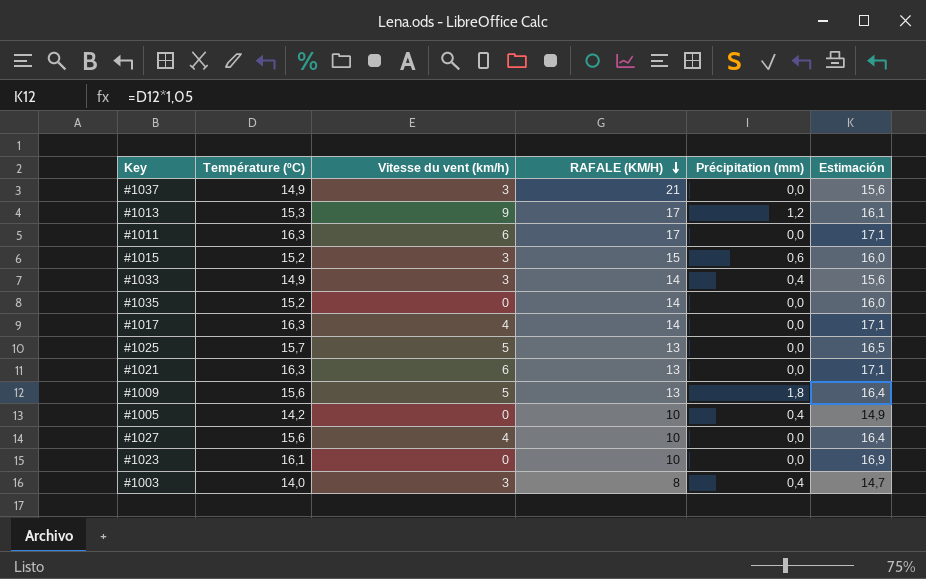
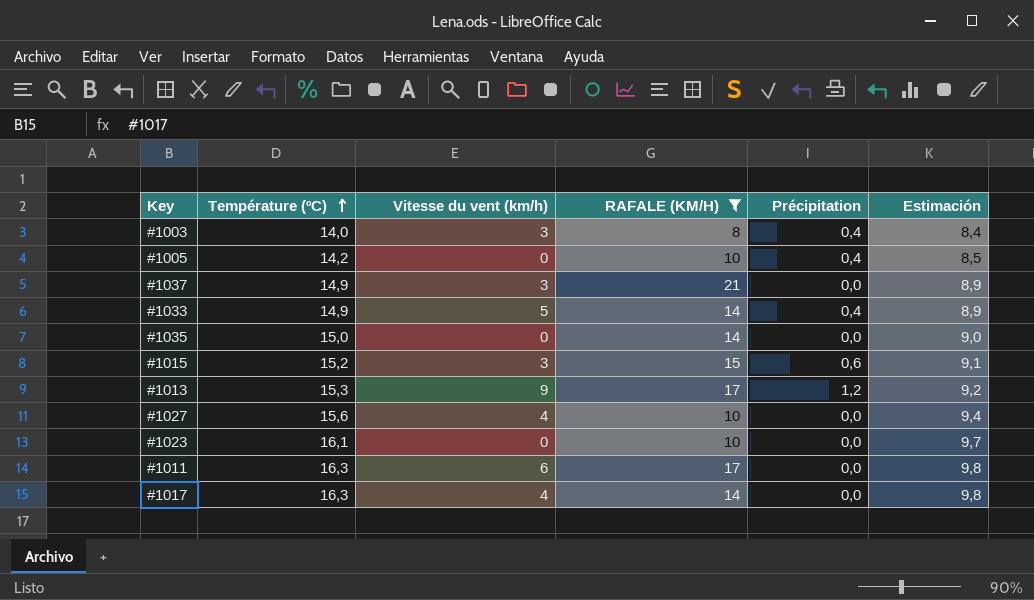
filter: none -> RAFALE (KM/H) != 13
row order: RAFALE (KM/H) descending -> Température (ºC) ascending
column name: Précipitation (mm) -> Précipitation
column Estimación | formula: [Température (ºC)] * 1,05 -> [Température (ºC)] * 0,6
#1033 | Vitesse du vent (km/h): 3 -> 5
#1035 | Température (ºC): 15,2 -> 15,0

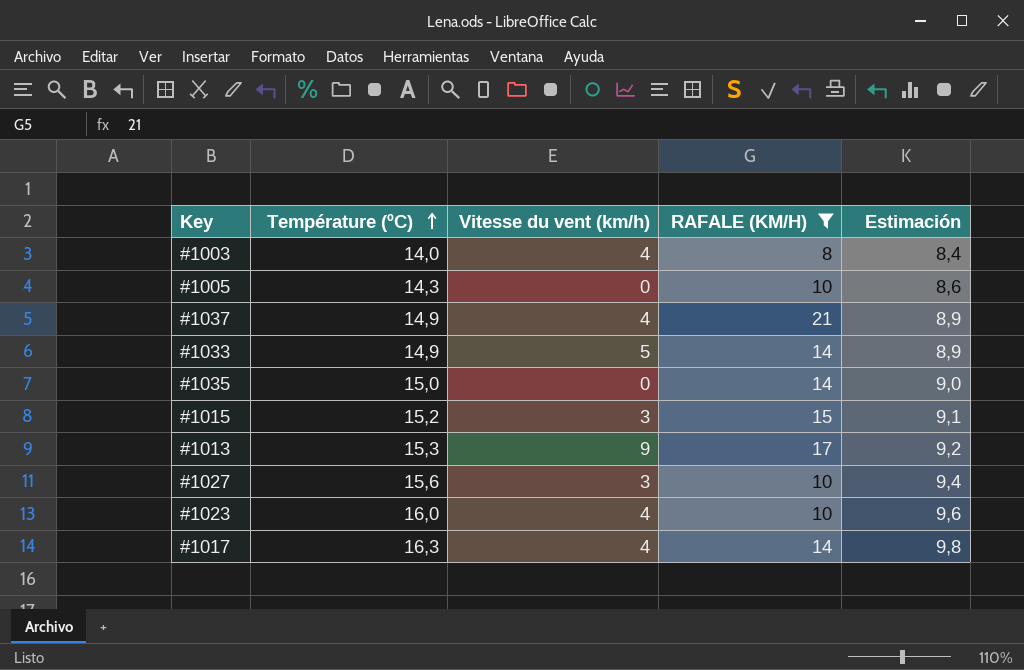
column Précipitation | position: 5 -> none
row #1011: 16,3 | 6 | 17 | 0,0 | 9,8 -> none
#1003 | Vitesse du vent (km/h): 3 -> 4
#1005 | Température (ºC): 14,2 -> 14,3
#1005 | Estimación: 8,5 -> 8,6
#1037 | Vitesse du vent (km/h): 3 -> 4
#1027 | Vitesse du vent (km/h): 4 -> 3
#1023 | Température (ºC): 16,1 -> 16,0
#1023 | Vitesse du vent (km/h): 0 -> 4
#1023 | Estimación: 9,7 -> 9,6

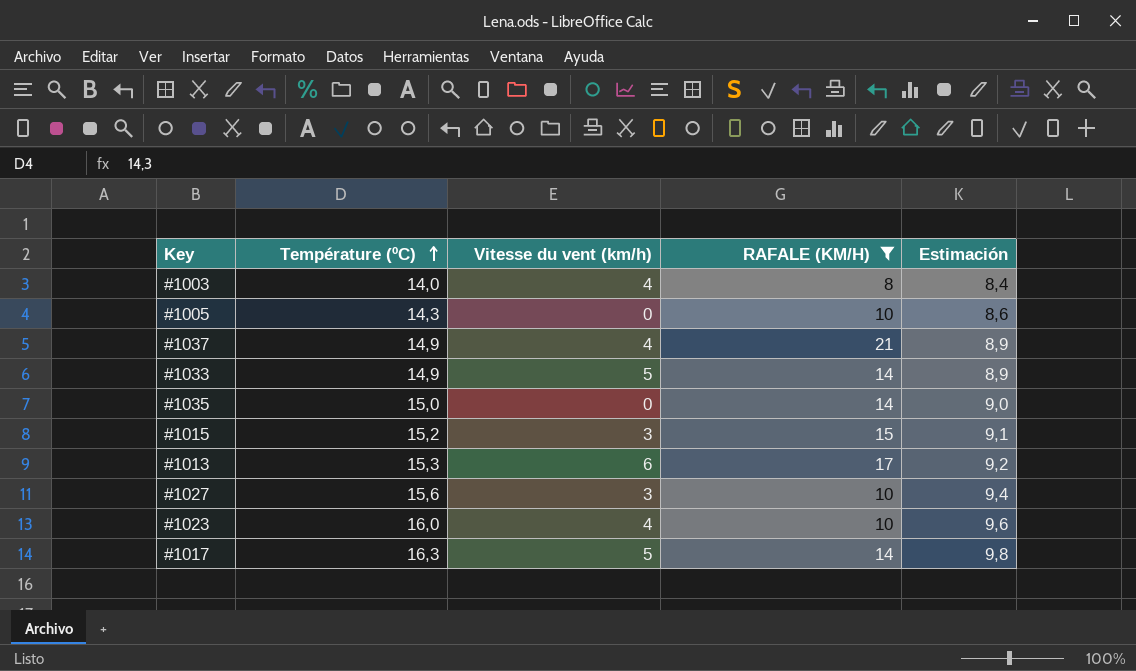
#1013 | Vitesse du vent (km/h): 9 -> 6
#1017 | Vitesse du vent (km/h): 4 -> 5

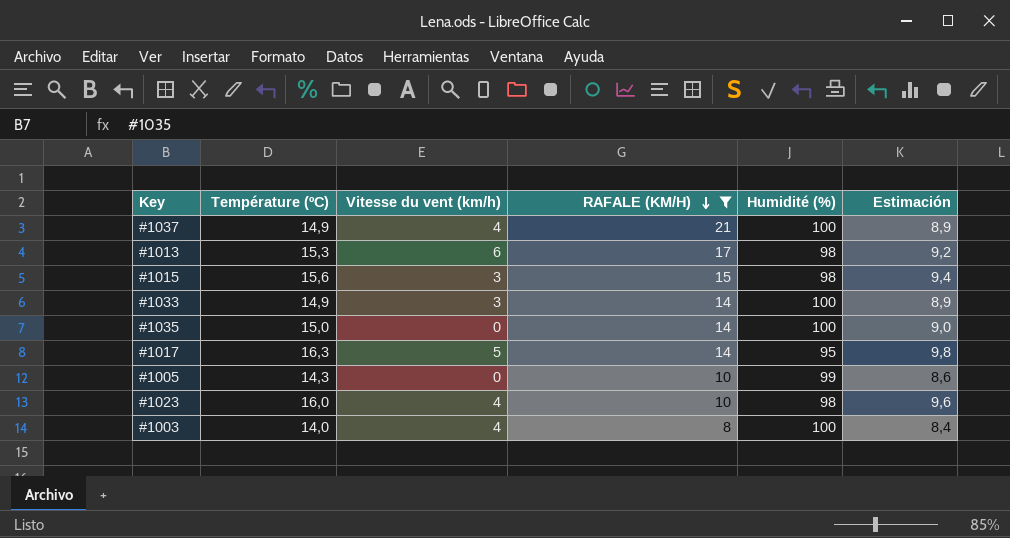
row order: Température (ºC) ascending -> RAFALE (KM/H) descending
column Humidité (%) | position: none -> 5
row #1027: 15,6 | 3 | 10 | 9,4 -> none
#1015 | Température (ºC): 15,2 -> 15,6
#1015 | Estimación: 9,1 -> 9,4
#1033 | Vitesse du vent (km/h): 5 -> 3

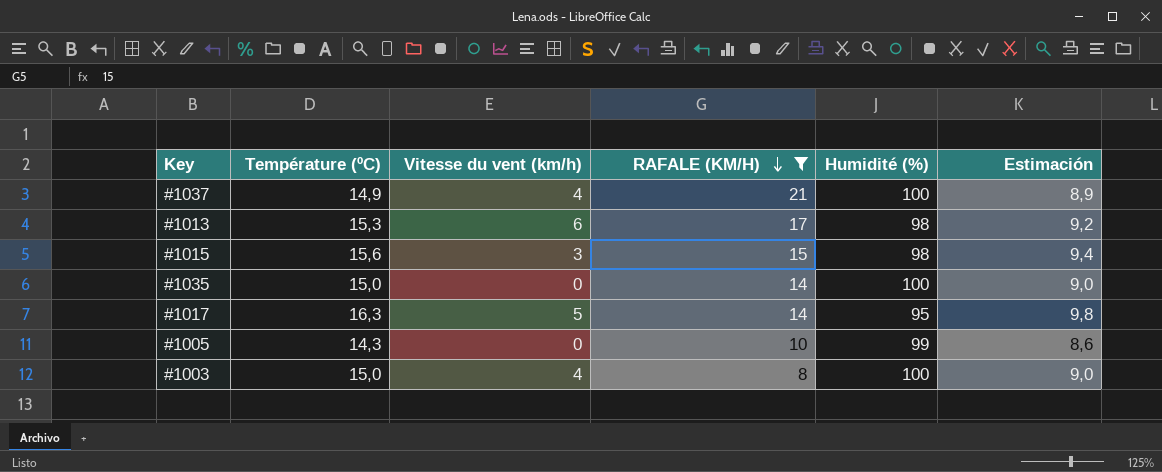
row #1033: 14,9 | 3 | 14 | 100 | 8,9 -> none
row #1023: 16,0 | 4 | 10 | 98 | 9,6 -> none
#1003 | Température (ºC): 14,0 -> 15,0
#1003 | Estimación: 8,4 -> 9,0

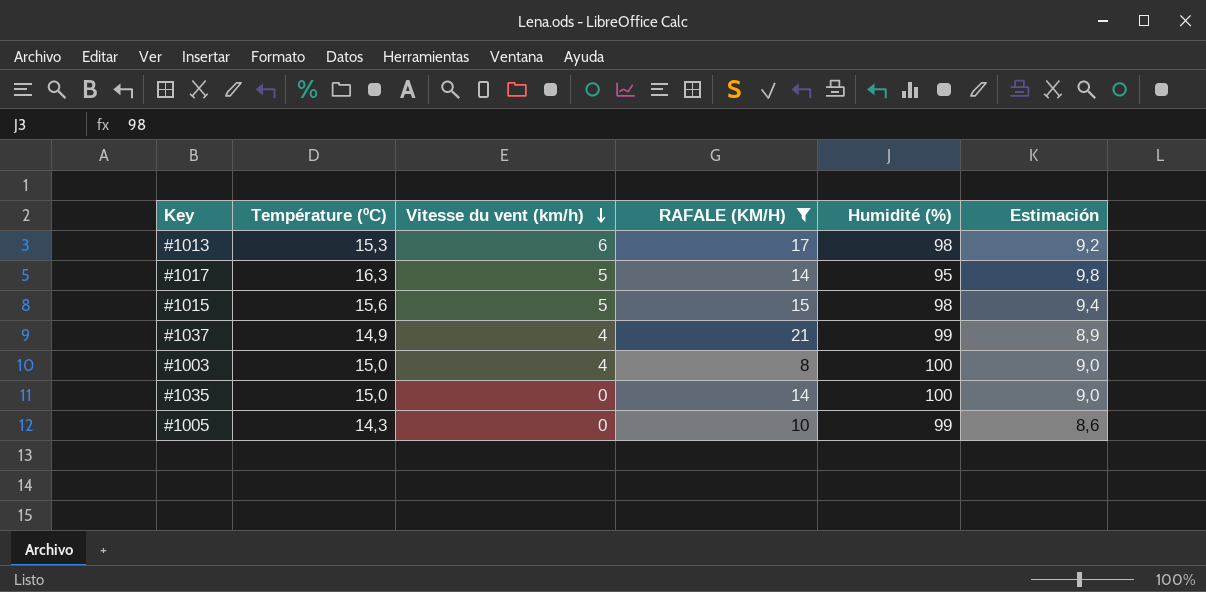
row order: RAFALE (KM/H) descending -> Vitesse du vent (km/h) descending
#1015 | Vitesse du vent (km/h): 3 -> 5
#1037 | Humidité (%): 100 -> 99

